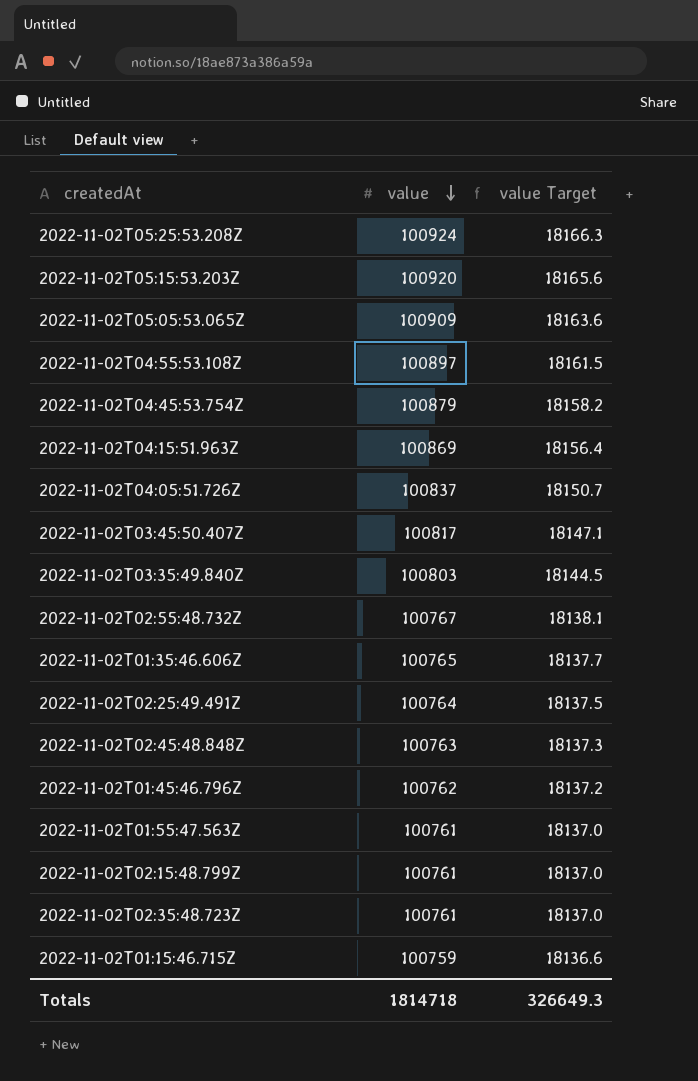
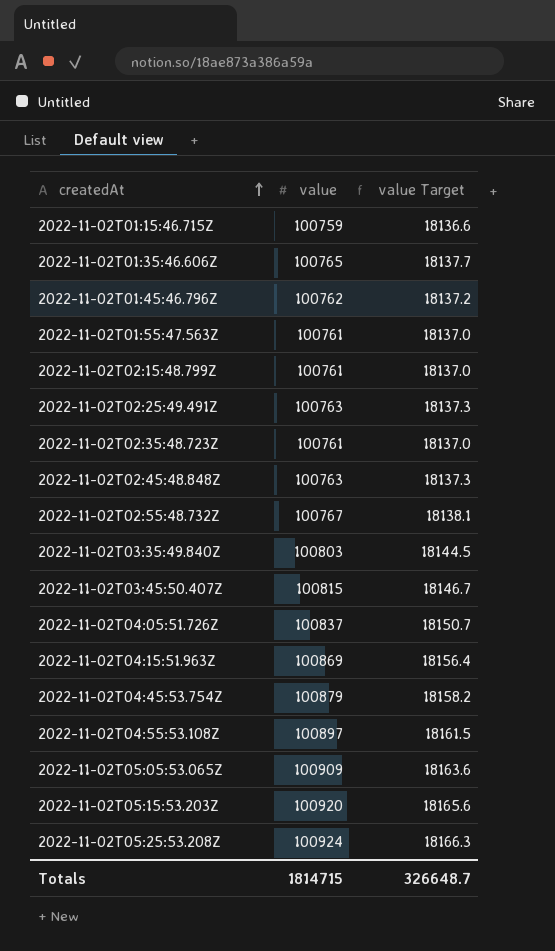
row order: value descending -> createdAt ascending
2022-11-02T02:25:49.491Z | value: 100764 -> 100763
2022-11-02T02:25:49.491Z | value Target: 18137.5 -> 18137.3
2022-11-02T03:45:50.407Z | value: 100817 -> 100815
2022-11-02T03:45:50.407Z | value Target: 18147.1 -> 18146.7
Totals | value: 1814718 -> 1814715
Totals | value Target: 326649.3 -> 326648.7

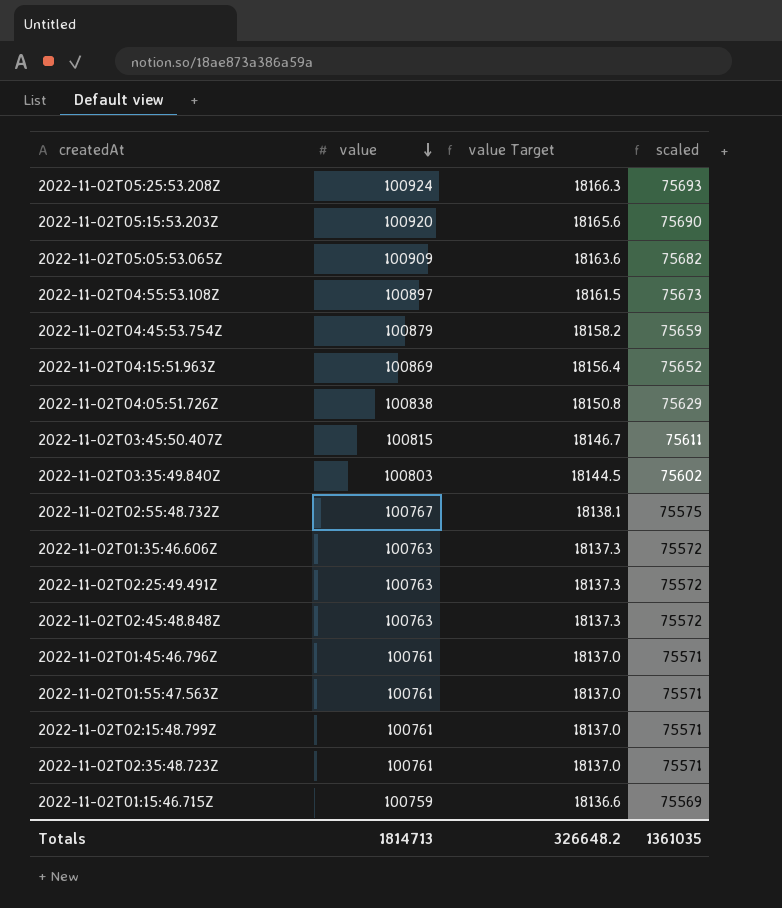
row order: createdAt ascending -> value descending
column scaled | formula: none -> [value] * 0.75
2022-11-02T04:05:51.726Z | value: 100837 -> 100838
2022-11-02T04:05:51.726Z | value Target: 18150.7 -> 18150.8
2022-11-02T01:35:46.606Z | value: 100765 -> 100763
2022-11-02T01:35:46.606Z | value Target: 18137.7 -> 18137.3
2022-11-02T01:45:46.796Z | value: 100762 -> 100761
2022-11-02T01:45:46.796Z | value Target: 18137.2 -> 18137.0
Totals | value: 1814715 -> 1814713
Totals | value Target: 326648.7 -> 326648.2

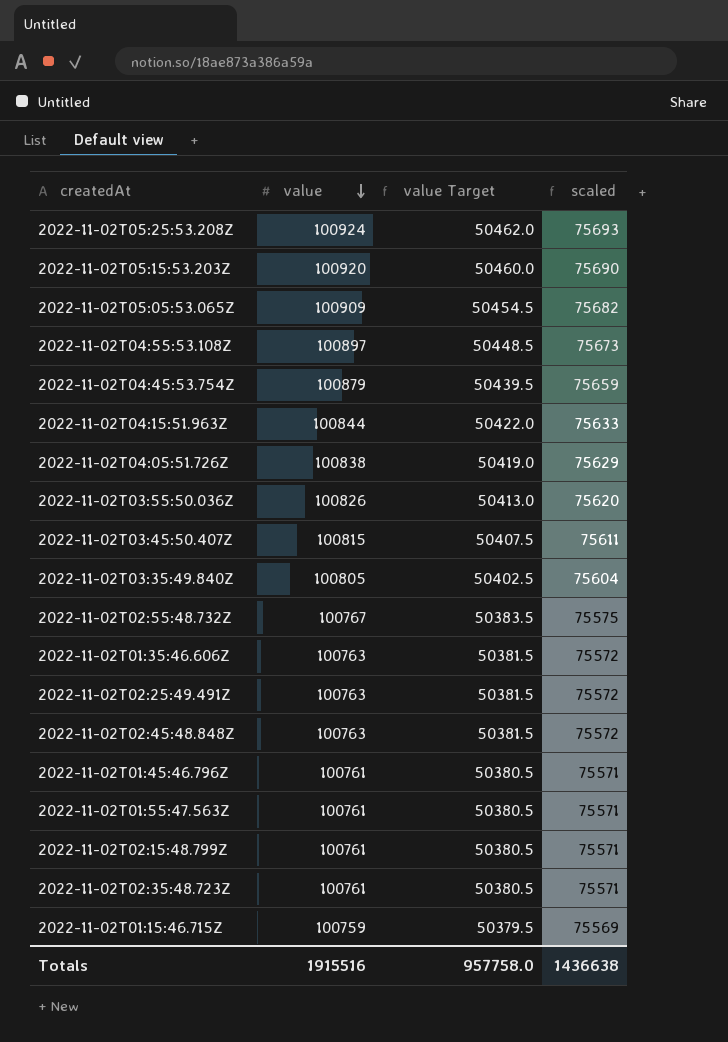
column value Target | formula: [value] * 0.18 -> [value] * 0.5
2022-11-02T04:15:51.963Z | value: 100869 -> 100844
2022-11-02T04:15:51.963Z | scaled: 75652 -> 75633
row 2022-11-02T03:55:50.036Z: none -> 100826 | 50413.0 | 75620
2022-11-02T03:35:49.840Z | value: 100803 -> 100805
2022-11-02T03:35:49.840Z | scaled: 75602 -> 75604
Totals | value: 1814713 -> 1915516
Totals | value Target: 326648.2 -> 957758.0
Totals | scaled: 1361035 -> 1436638

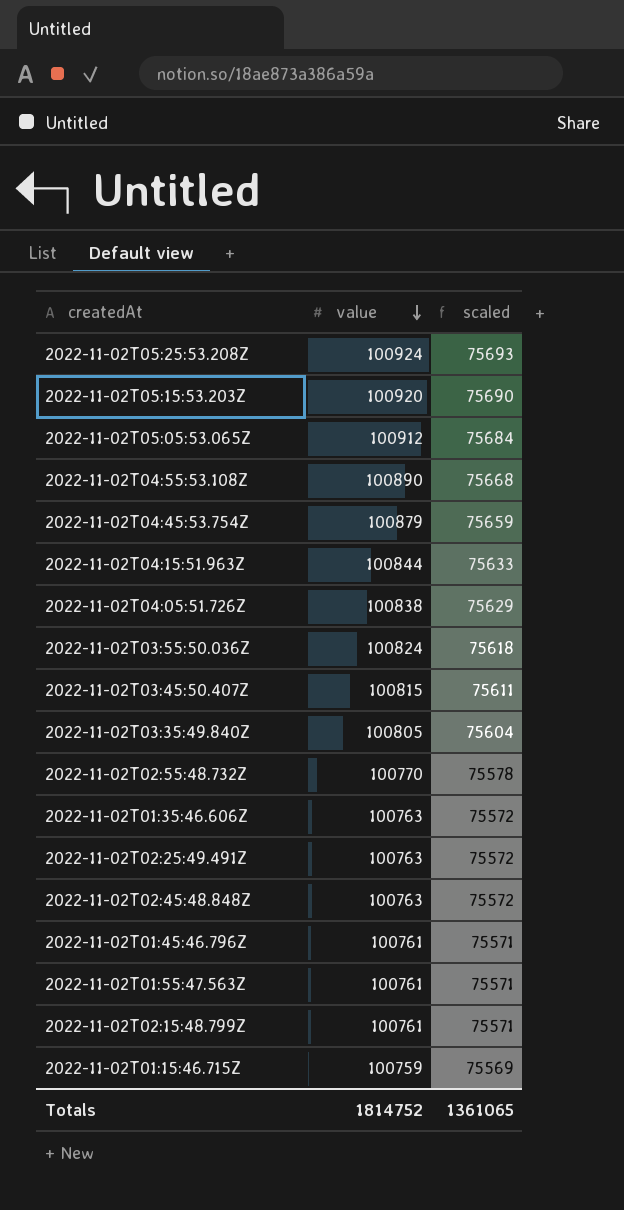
column value Target | formula: [value] * 0.5 -> none
row 2022-11-02T02:35:48.723Z: 100761 | 50380.5 | 75571 -> none
2022-11-02T05:05:53.065Z | value: 100909 -> 100912
2022-11-02T05:05:53.065Z | scaled: 75682 -> 75684
2022-11-02T04:55:53.108Z | value: 100897 -> 100890
2022-11-02T04:55:53.108Z | scaled: 75673 -> 75668
2022-11-02T03:55:50.036Z | value: 100826 -> 100824
2022-11-02T03:55:50.036Z | scaled: 75620 -> 75618
2022-11-02T02:55:48.732Z | value: 100767 -> 100770
2022-11-02T02:55:48.732Z | scaled: 75575 -> 75578
Totals | value: 1915516 -> 1814752
Totals | scaled: 1436638 -> 1361065

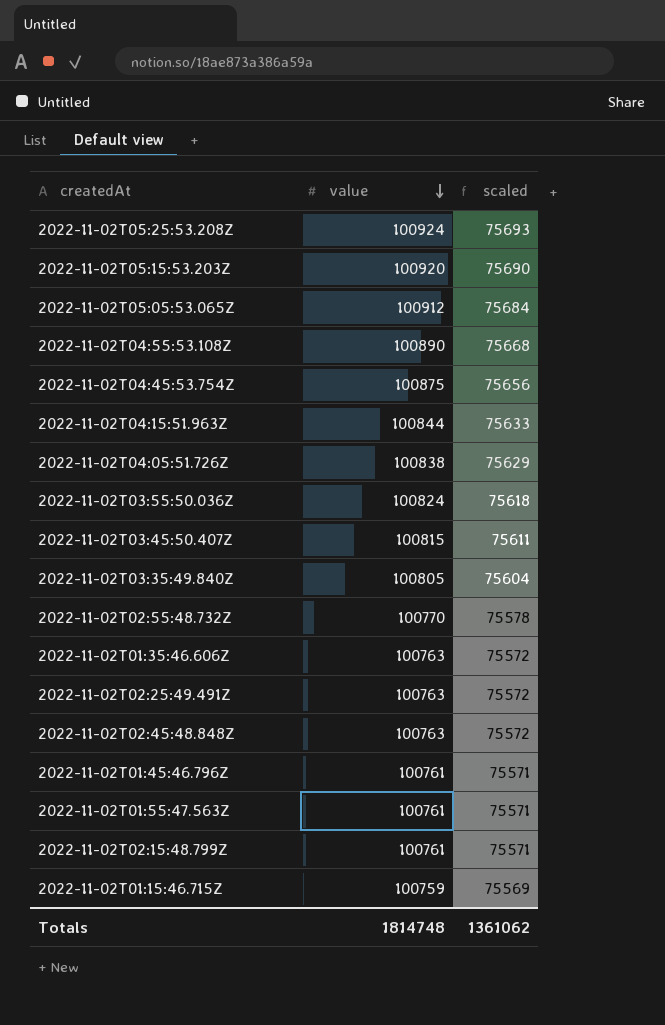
2022-11-02T04:45:53.754Z | value: 100879 -> 100875
2022-11-02T04:45:53.754Z | scaled: 75659 -> 75656
Totals | value: 1814752 -> 1814748
Totals | scaled: 1361065 -> 1361062

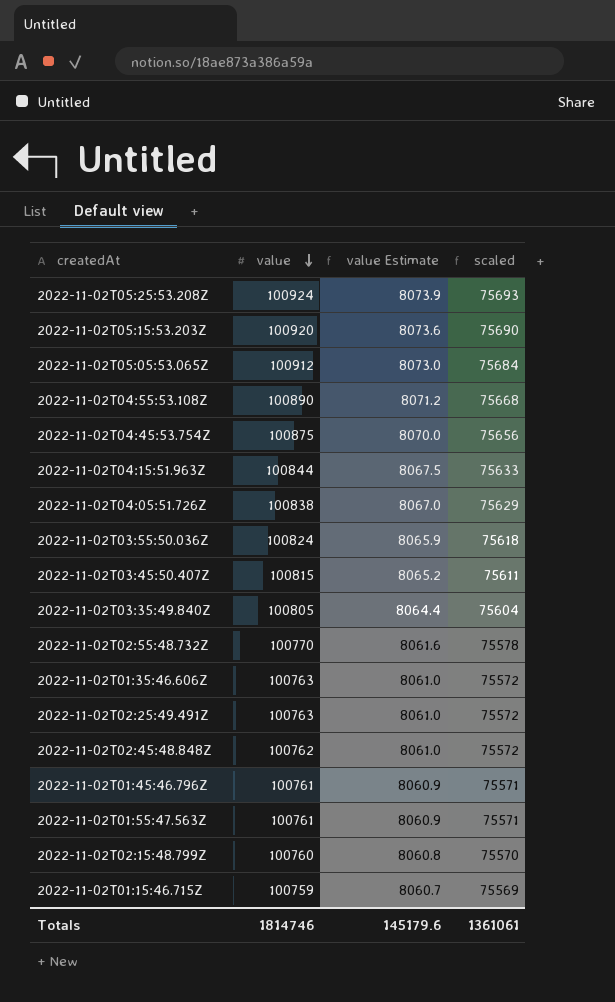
column value Estimate | formula: none -> [value] * 0.08
2022-11-02T02:45:48.848Z | value: 100763 -> 100762
2022-11-02T02:15:48.799Z | value: 100761 -> 100760
2022-11-02T02:15:48.799Z | scaled: 75571 -> 75570
Totals | value: 1814748 -> 1814746
Totals | scaled: 1361062 -> 1361061

